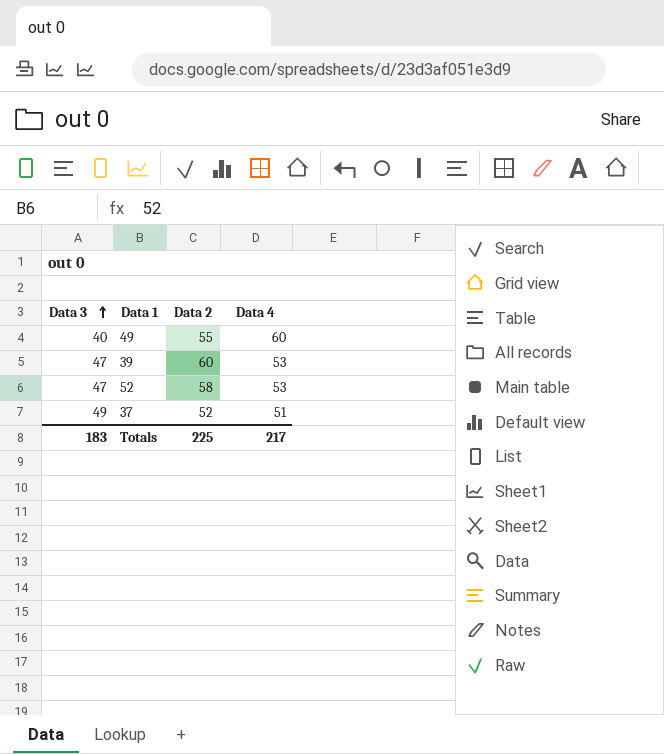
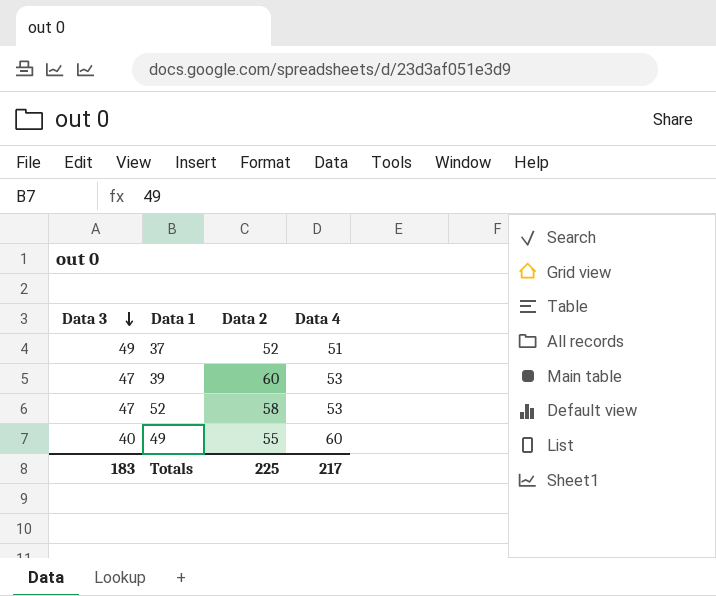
row order: Data 3 ascending -> Data 3 descending

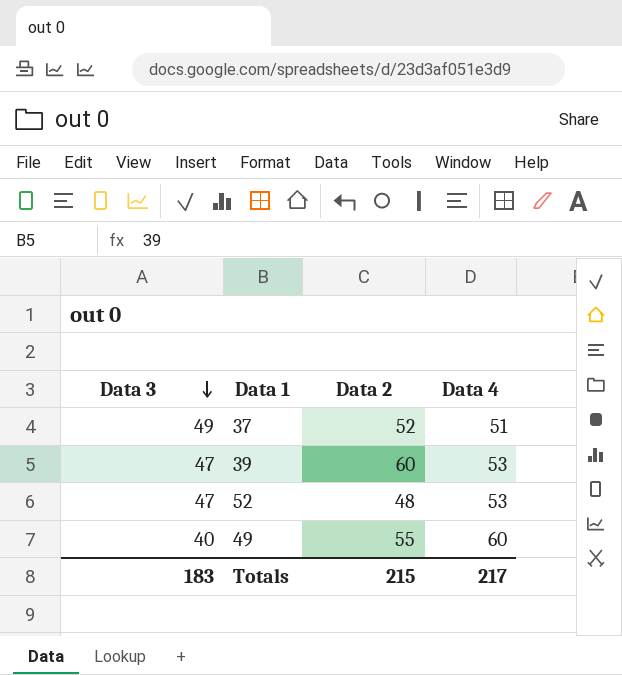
52 | Data 2: 58 -> 48
Totals | Data 2: 225 -> 215

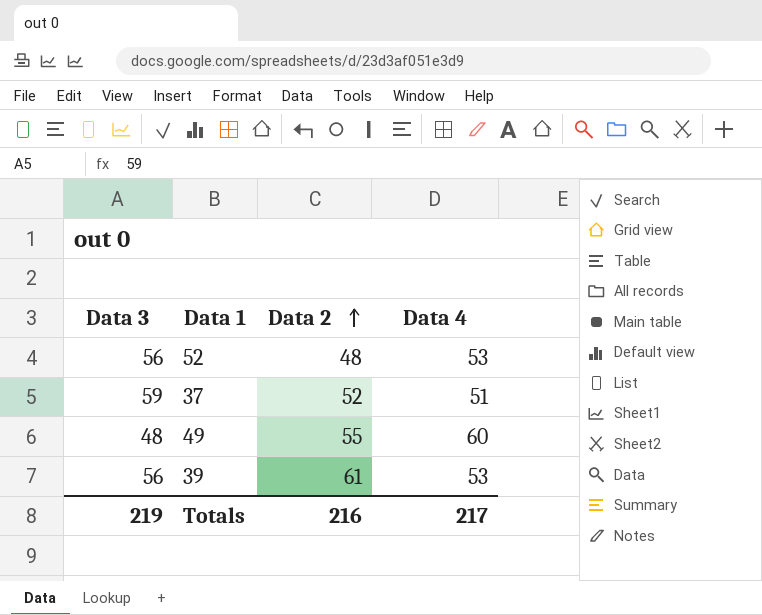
row order: Data 3 descending -> Data 2 ascending
52 | Data 3: 47 -> 56
37 | Data 3: 49 -> 59
49 | Data 3: 40 -> 48
39 | Data 3: 47 -> 56
39 | Data 2: 60 -> 61
Totals | Data 3: 183 -> 219
Totals | Data 2: 215 -> 216

